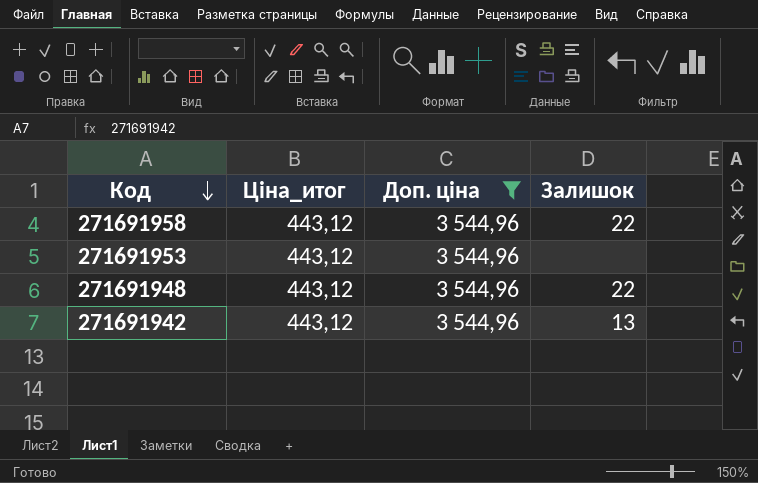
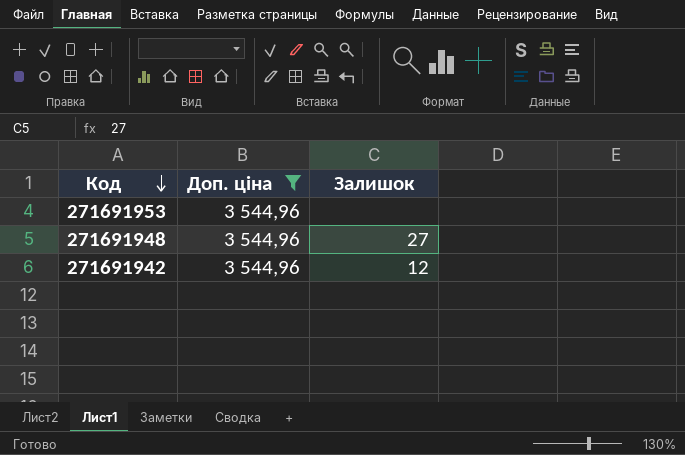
column Ціна_итог | position: 2 -> none
row 271691958: 443,12 | 3 544,96 | 22 -> none
271691948 | Залишок: 22 -> 27
271691942 | Залишок: 13 -> 12

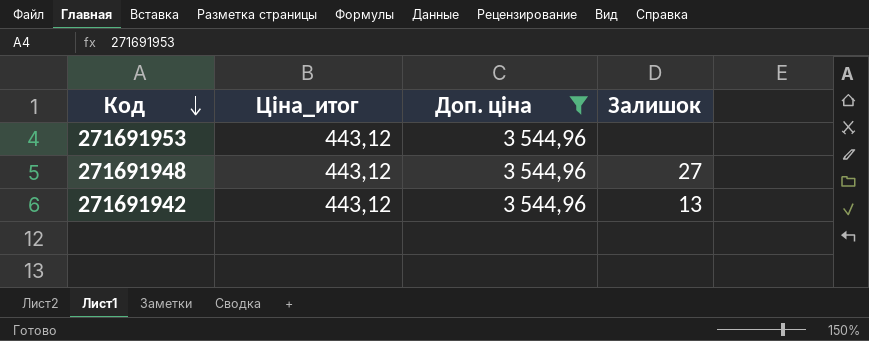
column Ціна_итог | position: none -> 2
271691942 | Залишок: 12 -> 13

